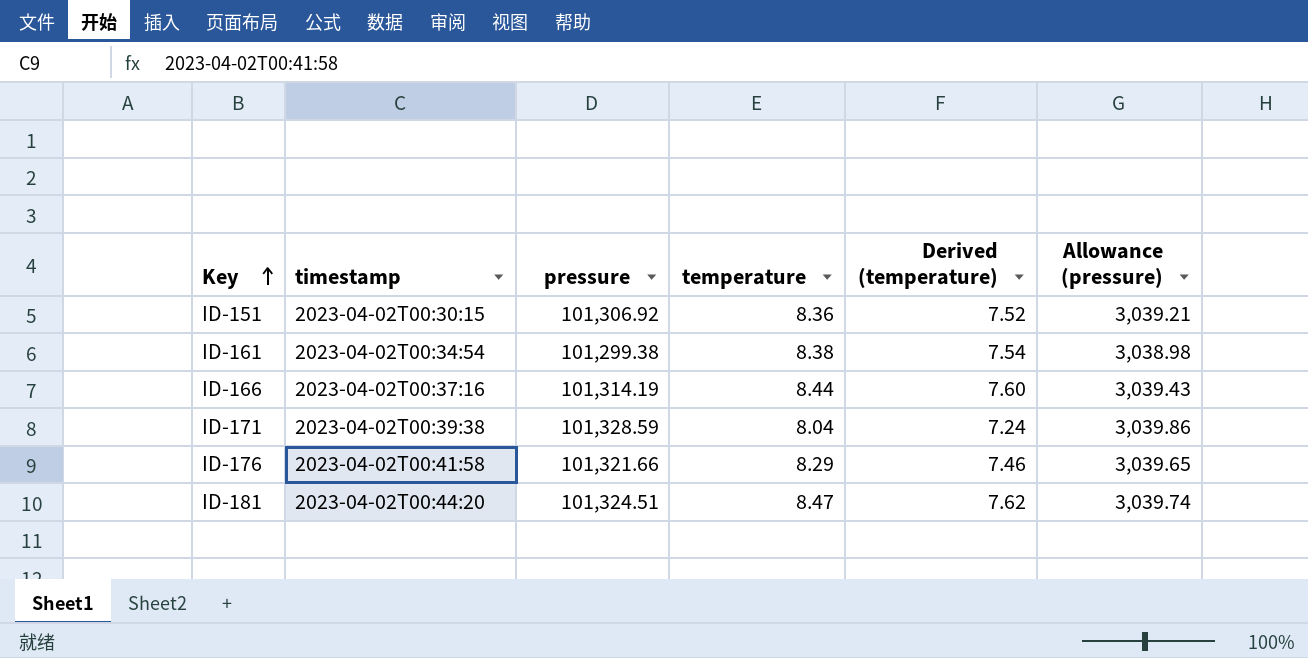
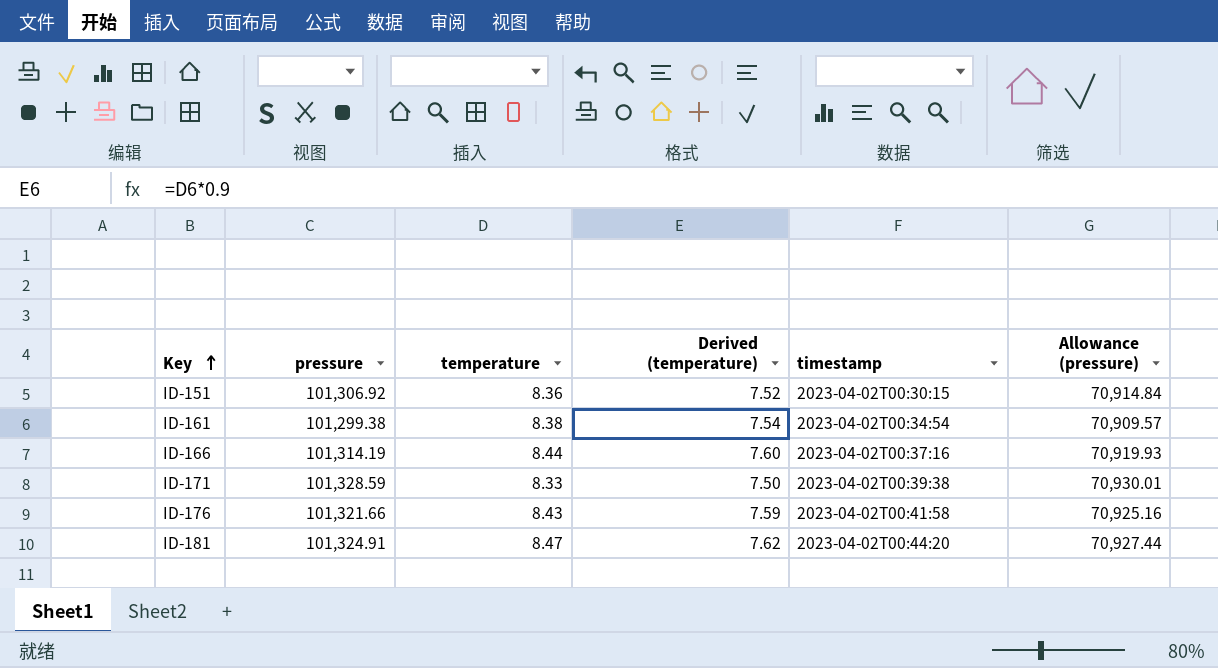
column timestamp | position: 2 -> 5
column Allowance (pressure) | formula: [pressure] * 0.03 -> [pressure] * 0.7
ID-171 | temperature: 8.04 -> 8.33
ID-171 | Derived (temperature): 7.24 -> 7.50
ID-176 | temperature: 8.29 -> 8.43
ID-176 | Derived (temperature): 7.46 -> 7.59
ID-181 | pressure: 101,324.51 -> 101,324.91

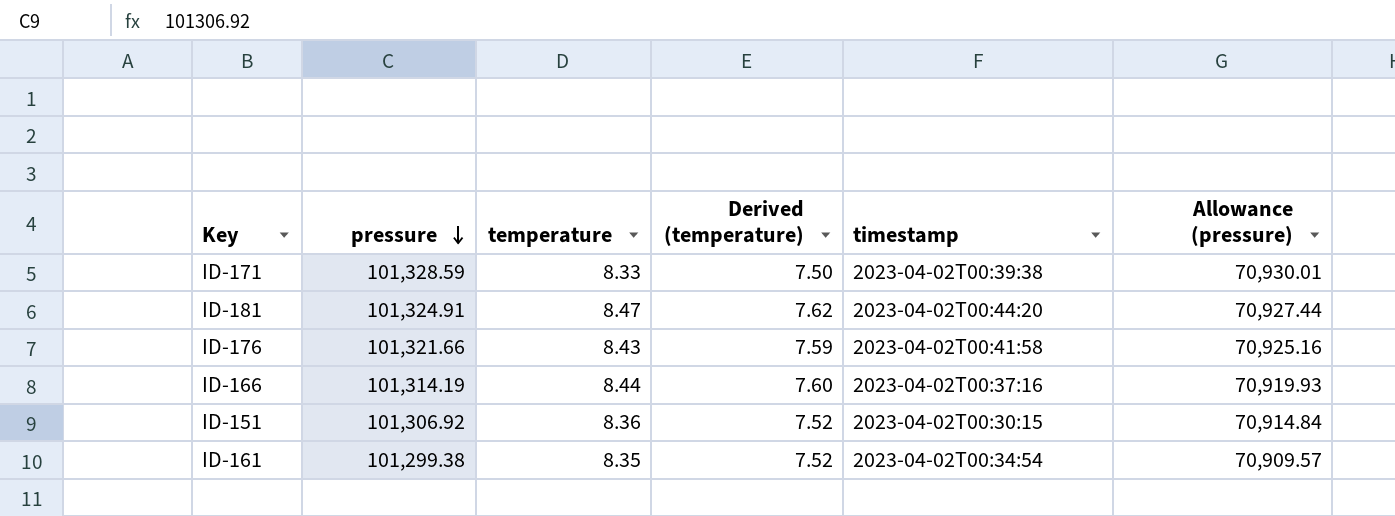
row order: Key ascending -> pressure descending
ID-161 | temperature: 8.38 -> 8.35
ID-161 | Derived (temperature): 7.54 -> 7.52

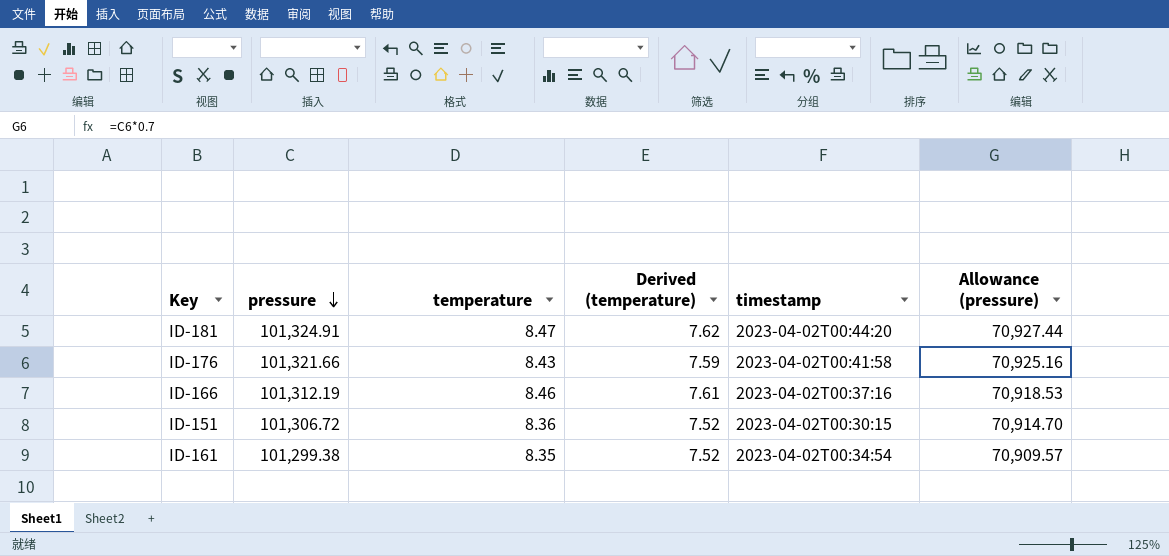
row ID-171: 101,328.59 | 8.33 | 7.50 | 2023-04-02T00:39:38 | 70,930.01 -> none
ID-166 | pressure: 101,314.19 -> 101,312.19
ID-166 | temperature: 8.44 -> 8.46
ID-166 | Derived (temperature): 7.60 -> 7.61
ID-166 | Allowance (pressure): 70,919.93 -> 70,918.53
ID-151 | pressure: 101,306.92 -> 101,306.72
ID-151 | Allowance (pressure): 70,914.84 -> 70,914.70

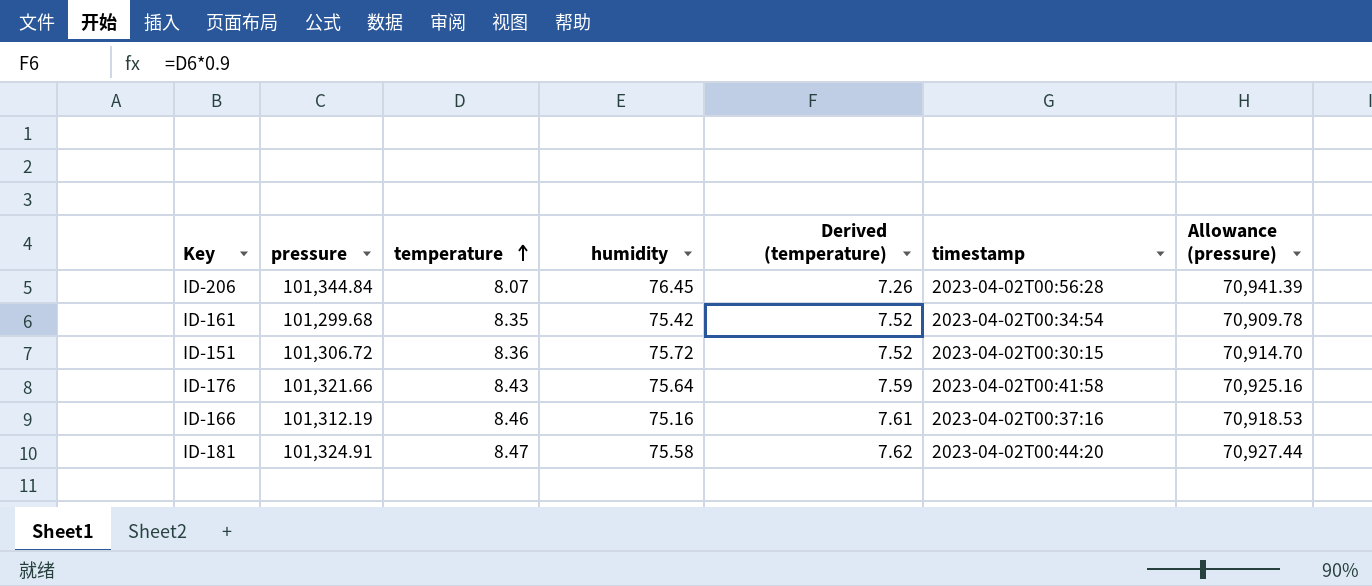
row order: pressure descending -> temperature ascending
column humidity | position: none -> 4
row ID-206: none -> 101,344.84 | 8.07 | 76.45 | 7.26 | 2023-04-02T00:56:28 | 70,941.39
ID-161 | pressure: 101,299.38 -> 101,299.68
ID-161 | Allowance (pressure): 70,909.57 -> 70,909.78

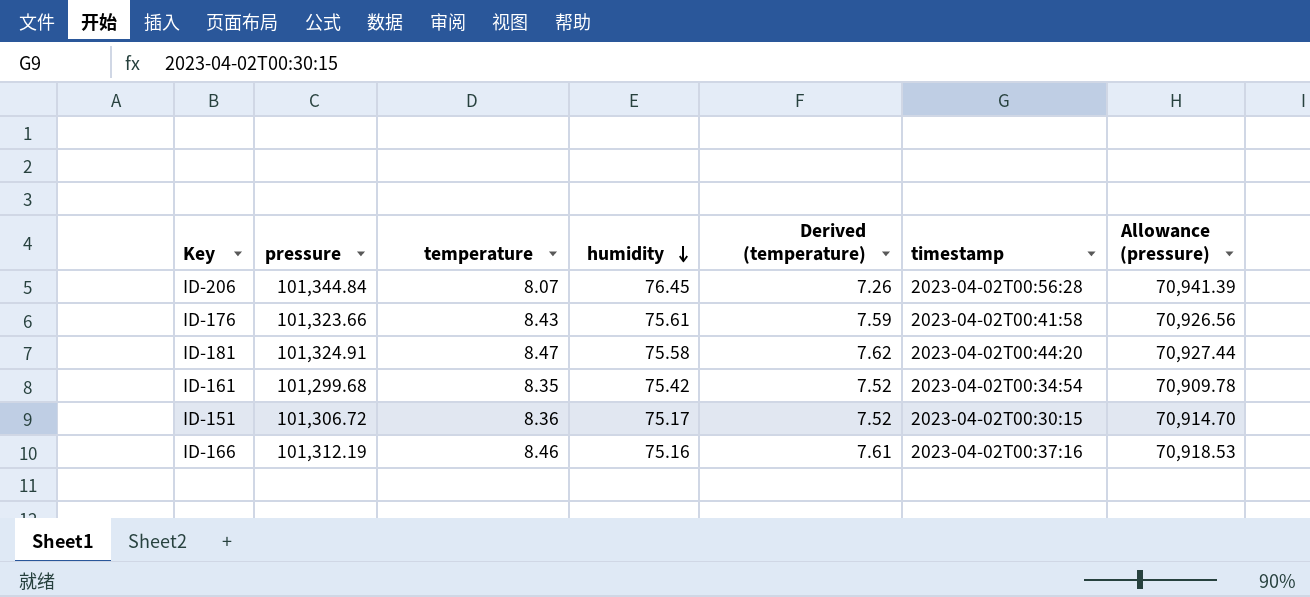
row order: temperature ascending -> humidity descending
ID-176 | pressure: 101,321.66 -> 101,323.66
ID-176 | humidity: 75.64 -> 75.61
ID-176 | Allowance (pressure): 70,925.16 -> 70,926.56
ID-151 | humidity: 75.72 -> 75.17

